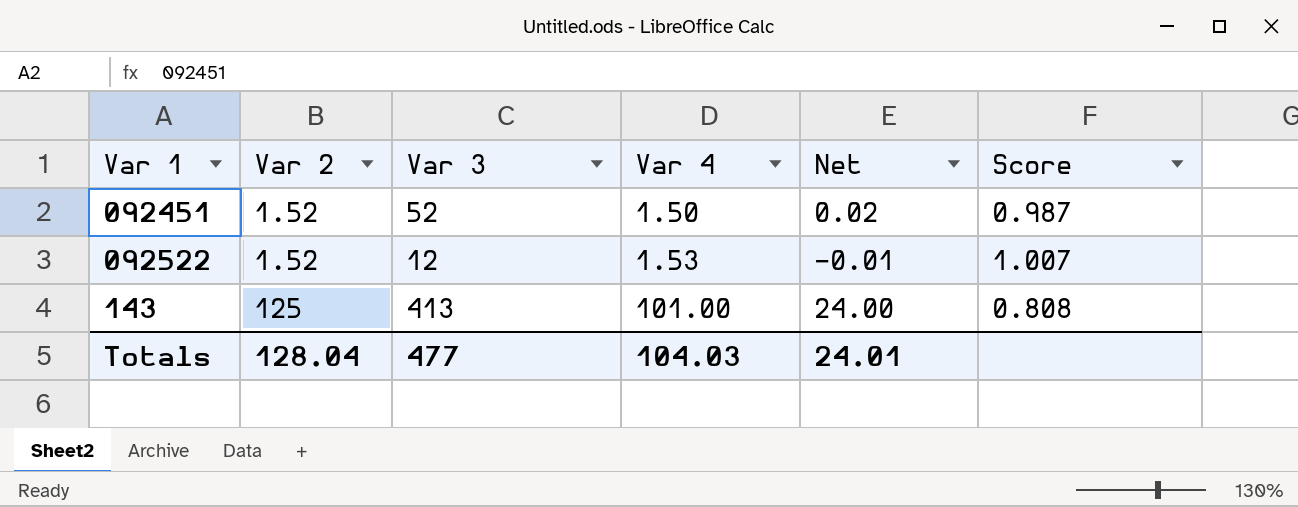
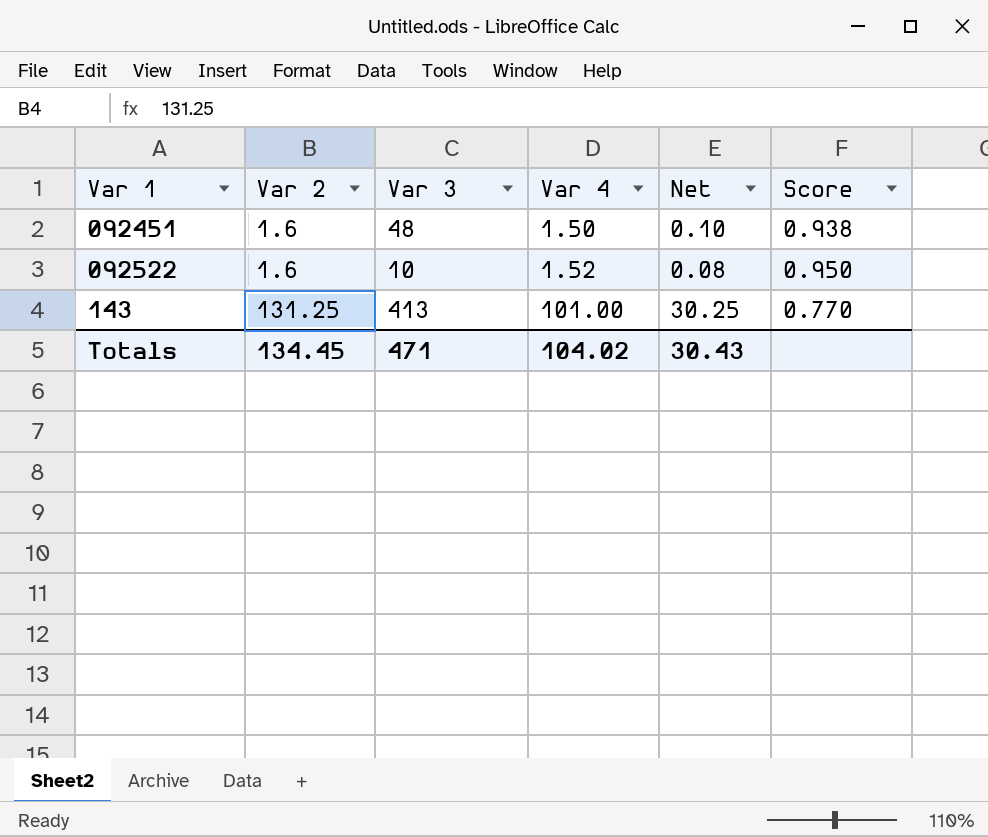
092451 | Var 2: 1.52 -> 1.6
092451 | Var 3: 52 -> 48
092451 | Net: 0.02 -> 0.10
092451 | Score: 0.987 -> 0.938
092522 | Var 2: 1.52 -> 1.6
092522 | Var 3: 12 -> 10
092522 | Var 4: 1.53 -> 1.52
092522 | Net: -0.01 -> 0.08
092522 | Score: 1.007 -> 0.950
143 | Var 2: 125 -> 131.25
143 | Net: 24.00 -> 30.25
143 | Score: 0.808 -> 0.770
Totals | Var 2: 128.04 -> 134.45
Totals | Var 3: 477 -> 471
Totals | Var 4: 104.03 -> 104.02
Totals | Net: 24.01 -> 30.43

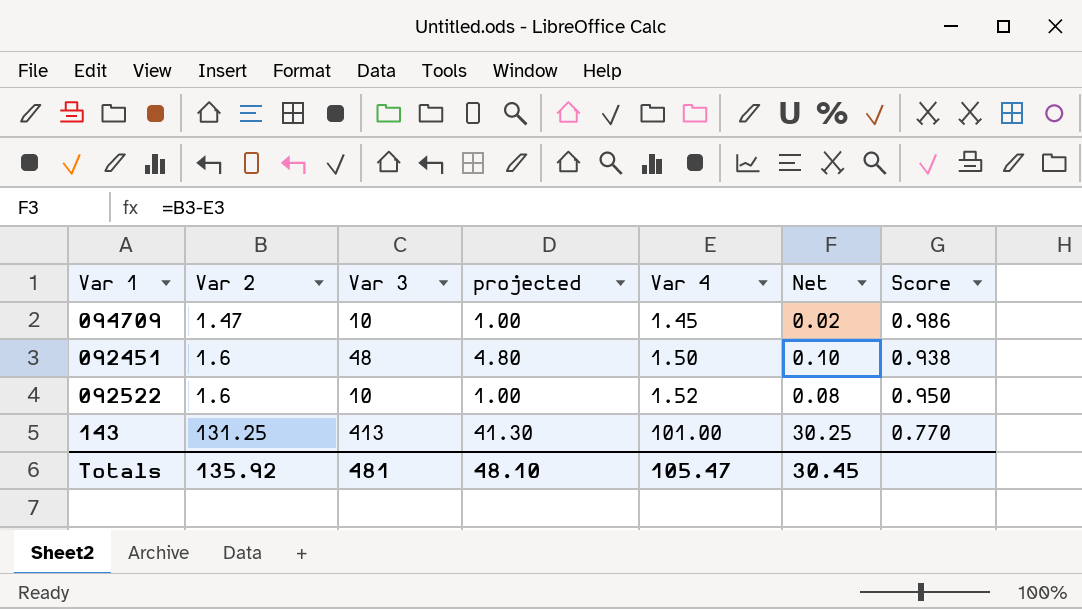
column projected | formula: none -> [Var 3] * 0.1
row 094709: none -> 1.47 | 10 | 1.00 | 1.45 | 0.02 | 0.986
Totals | Var 2: 134.45 -> 135.92
Totals | Var 3: 471 -> 481
Totals | Var 4: 104.02 -> 105.47
Totals | Net: 30.43 -> 30.45

